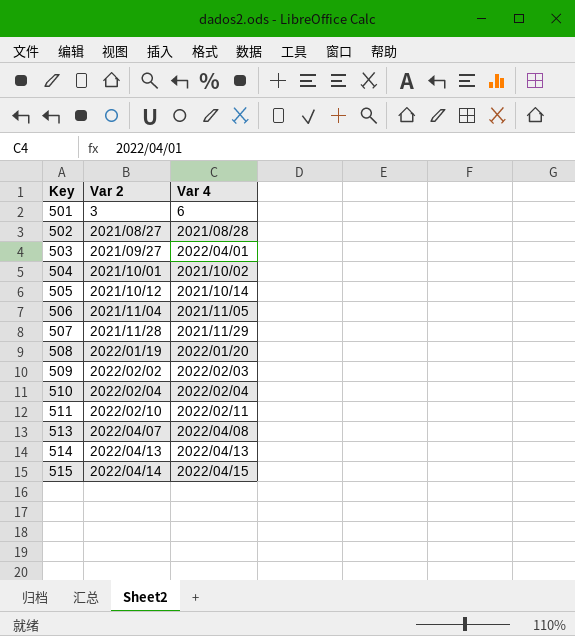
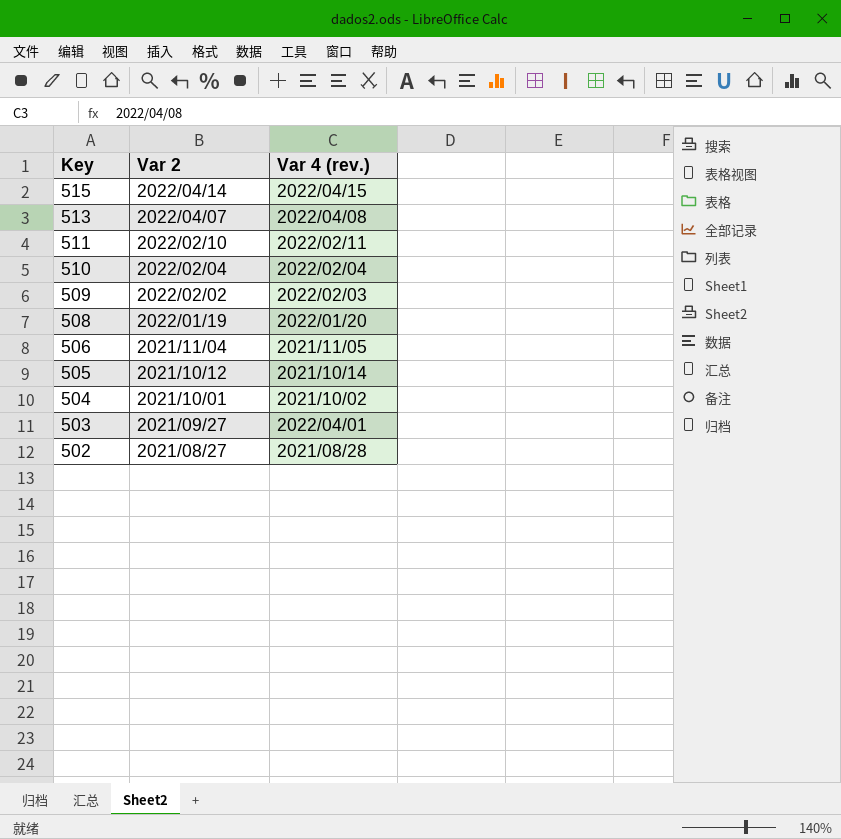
row order: Key ascending -> Key descending
column name: Var 4 -> Var 4 (rev.)
row 501: 3 | 6 -> none
row 507: 2021/11/28 | 2021/11/29 -> none
row 514: 2022/04/13 | 2022/04/13 -> none

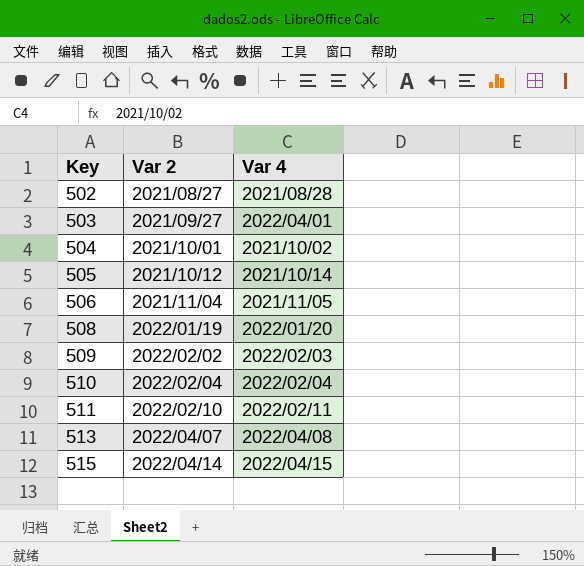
row order: Key descending -> Key ascending
column name: Var 4 (rev.) -> Var 4

